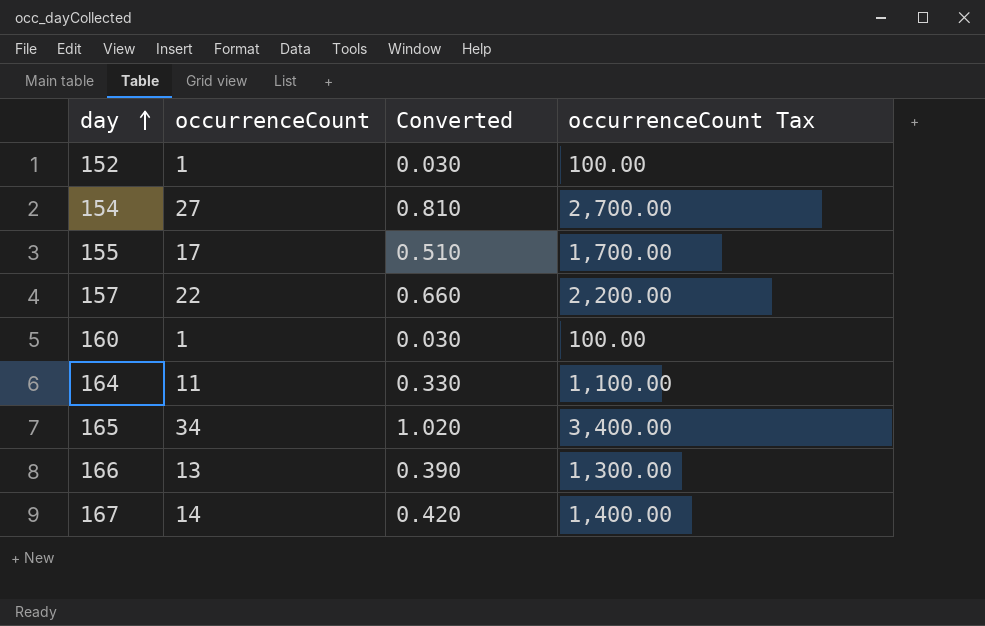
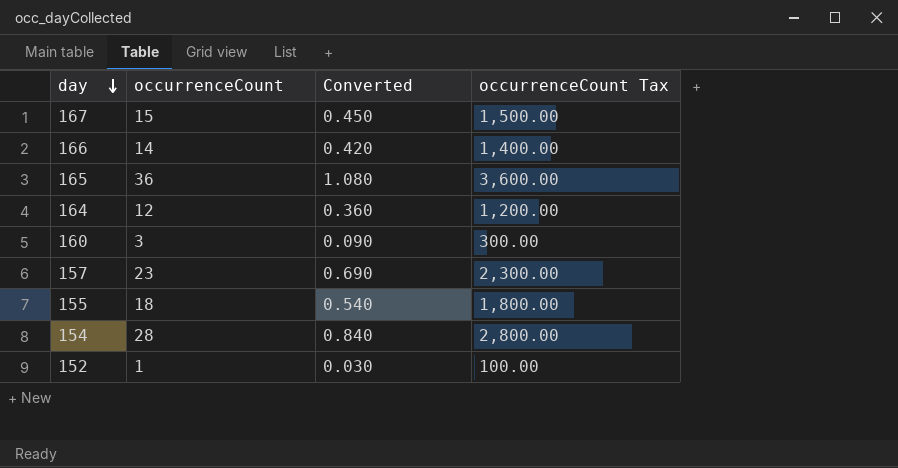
row order: day ascending -> day descending
167 | occurrenceCount: 14 -> 15
167 | Converted: 0.420 -> 0.450
167 | occurrenceCount Tax: 1,400.00 -> 1,500.00
166 | occurrenceCount: 13 -> 14
166 | Converted: 0.390 -> 0.420
166 | occurrenceCount Tax: 1,300.00 -> 1,400.00
165 | occurrenceCount: 34 -> 36
165 | Converted: 1.020 -> 1.080
165 | occurrenceCount Tax: 3,400.00 -> 3,600.00
164 | occurrenceCount: 11 -> 12
164 | Converted: 0.330 -> 0.360
164 | occurrenceCount Tax: 1,100.00 -> 1,200.00
160 | occurrenceCount: 1 -> 3
160 | Converted: 0.030 -> 0.090
160 | occurrenceCount Tax: 100.00 -> 300.00
157 | occurrenceCount: 22 -> 23
157 | Converted: 0.660 -> 0.690
157 | occurrenceCount Tax: 2,200.00 -> 2,300.00
155 | occurrenceCount: 17 -> 18
155 | Converted: 0.510 -> 0.540
155 | occurrenceCount Tax: 1,700.00 -> 1,800.00
154 | occurrenceCount: 27 -> 28
154 | Converted: 0.810 -> 0.840
154 | occurrenceCount Tax: 2,700.00 -> 2,800.00

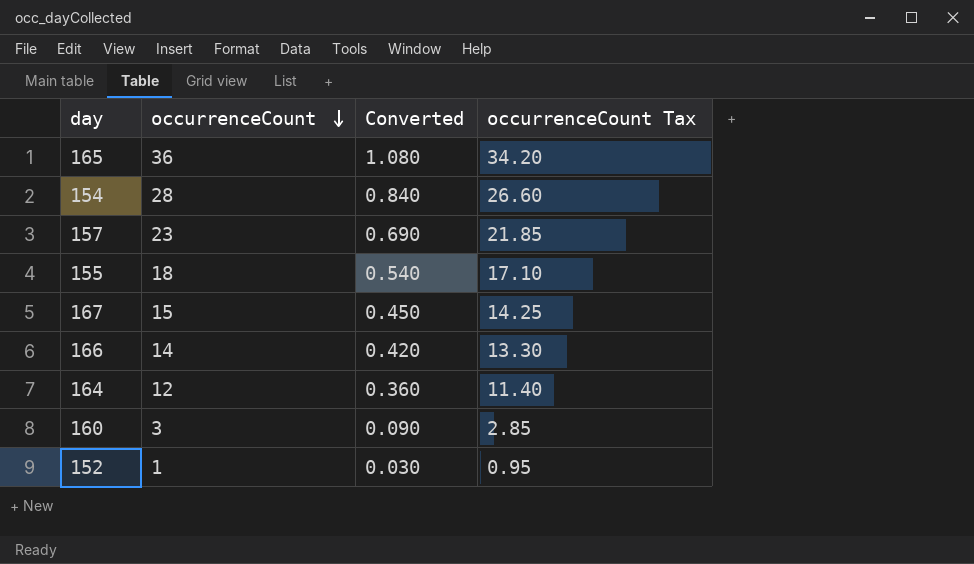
row order: day descending -> occurrenceCount descending
column occurrenceCount Tax | formula: [occurrenceCount] * 100 -> [occurrenceCount] * 0.95

